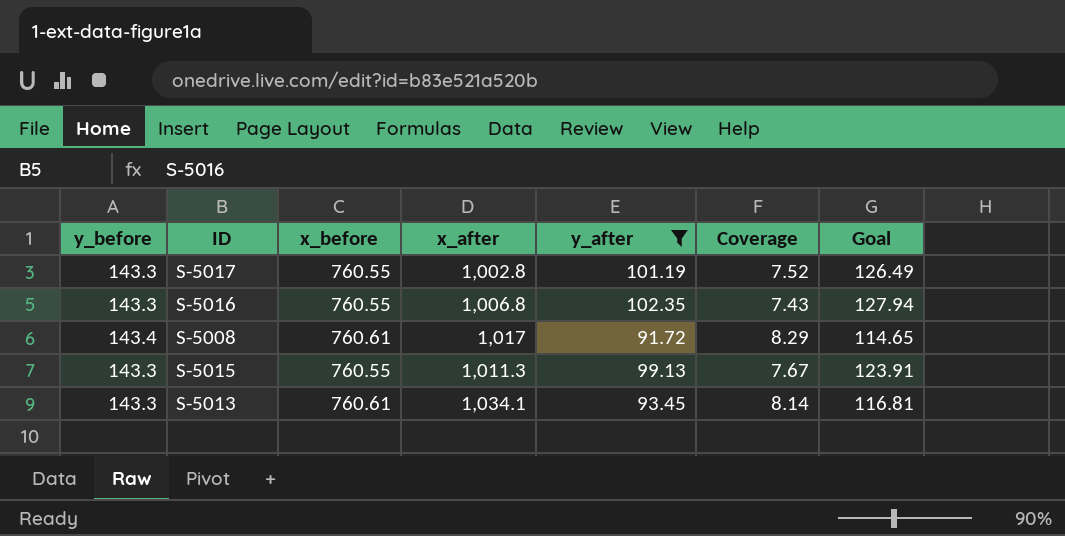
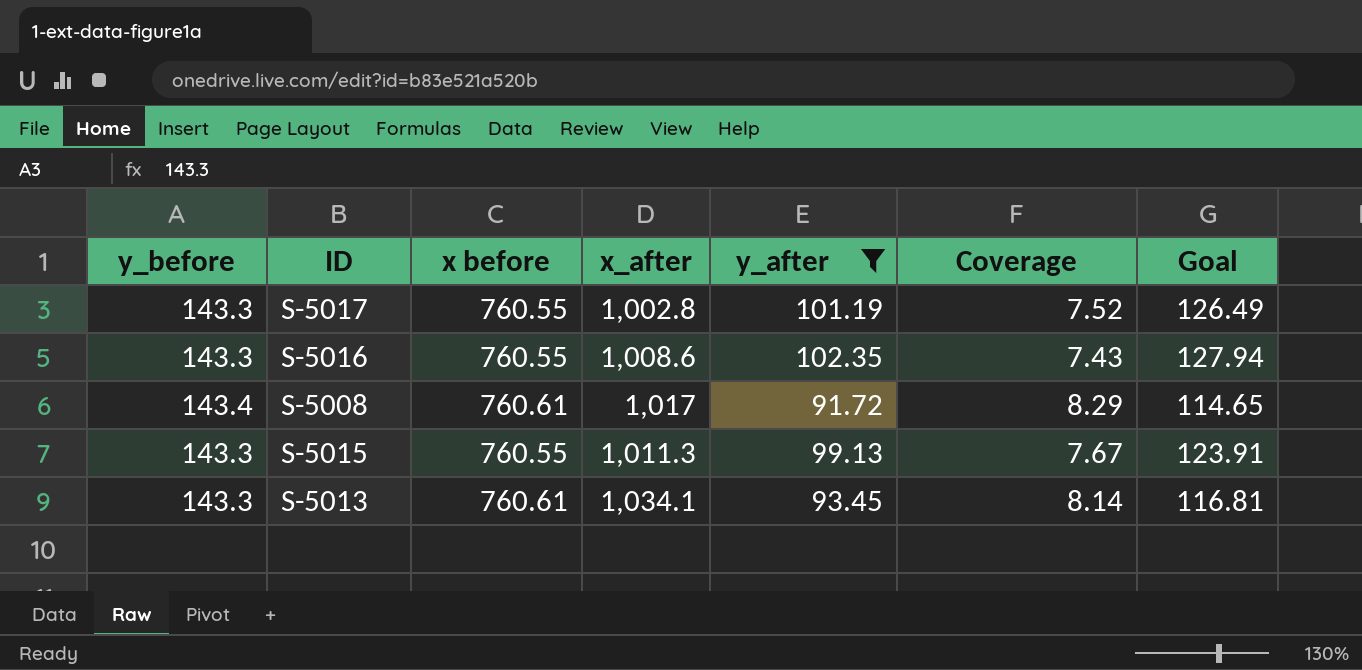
column name: x_before -> x before
S-5016 | x_after: 1,006.8 -> 1,008.6

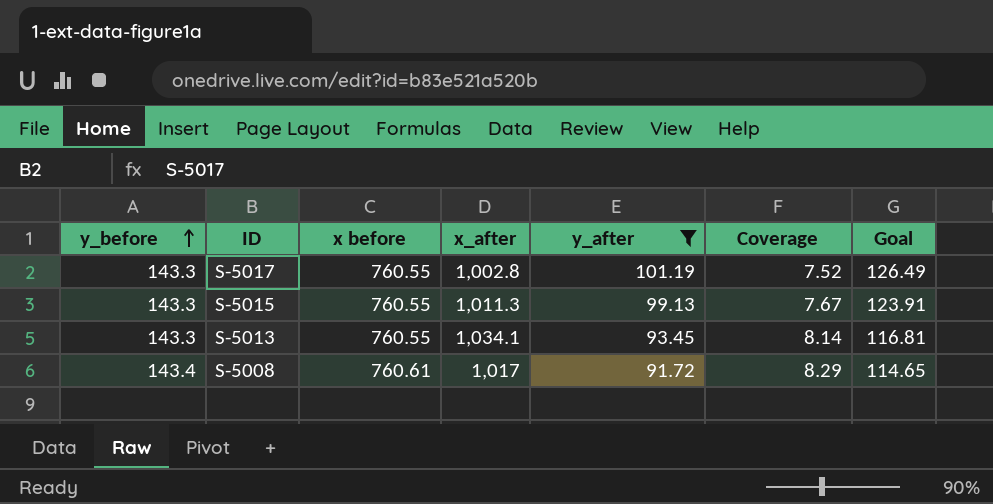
row order: none -> y_before ascending
row S-5016: 143.3 | 760.55 | 1,008.6 | 102.35 | 7.43 | 127.94 -> none
S-5013 | x before: 760.61 -> 760.55

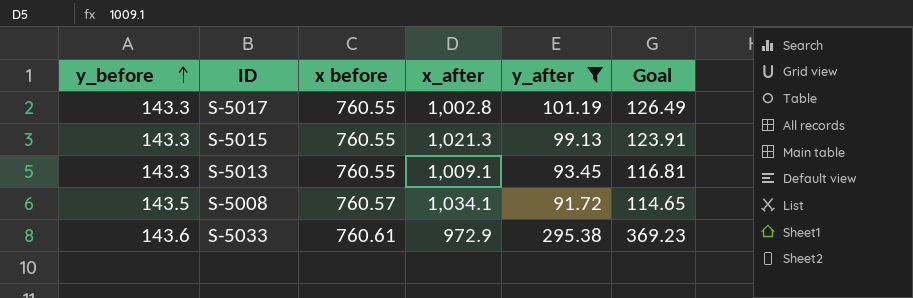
column Coverage | formula: [x before] / [y_after] -> none
S-5015 | x_after: 1,011.3 -> 1,021.3
S-5013 | x_after: 1,034.1 -> 1,009.1
S-5008 | y_before: 143.4 -> 143.5
S-5008 | x before: 760.61 -> 760.57
S-5008 | x_after: 1,017 -> 1,034.1
row S-5033: none -> 143.6 | 760.61 | 972.9 | 295.38 | 369.23

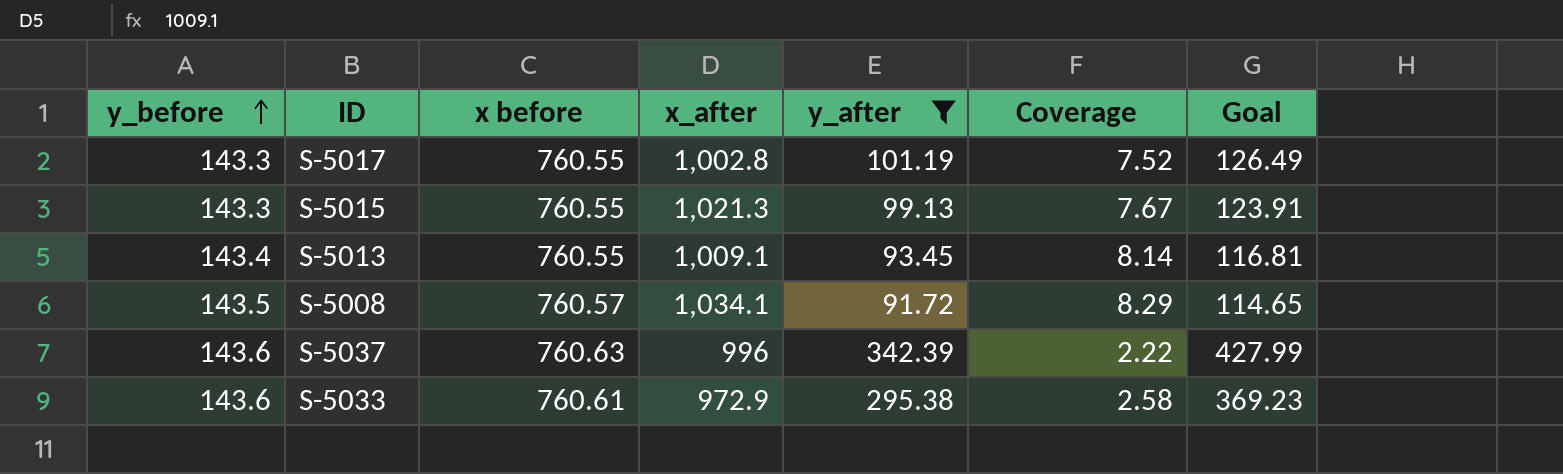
column Coverage | formula: none -> [x before] / [y_after]
S-5013 | y_before: 143.3 -> 143.4
row S-5037: none -> 143.6 | 760.63 | 996 | 342.39 | 2.22 | 427.99

